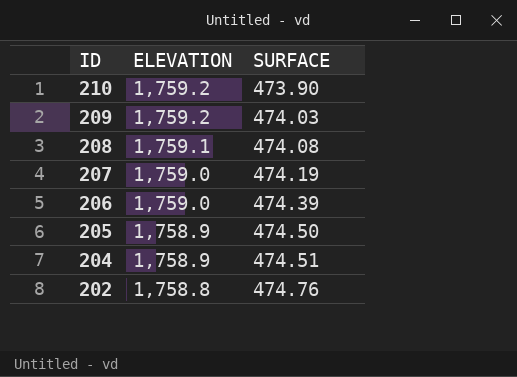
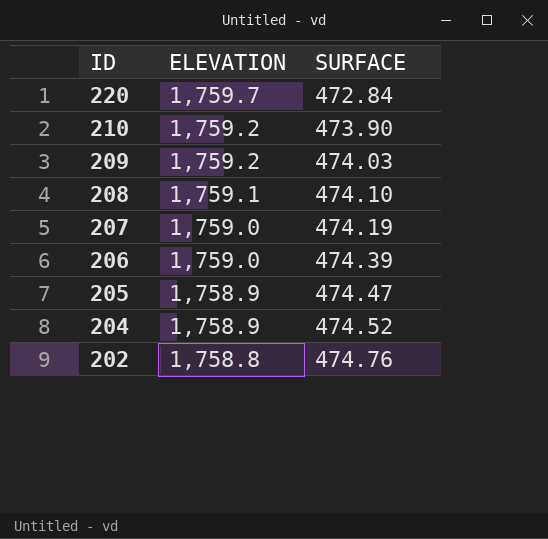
row 220: none -> 1,759.7 | 472.84
208 | SURFACE: 474.08 -> 474.10
205 | SURFACE: 474.50 -> 474.47
204 | SURFACE: 474.51 -> 474.52

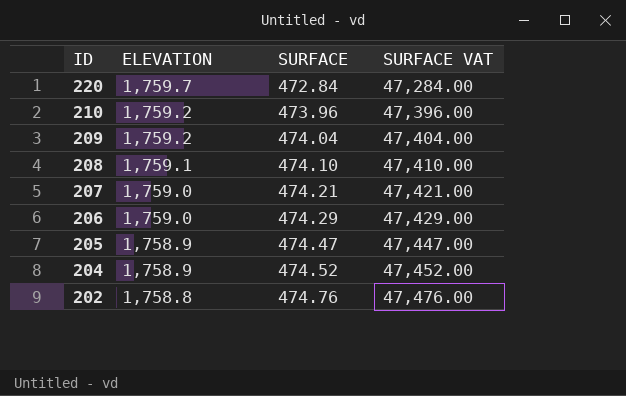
column SURFACE VAT | formula: none -> [SURFACE] * 100
210 | SURFACE: 473.90 -> 473.96
209 | SURFACE: 474.03 -> 474.04
207 | SURFACE: 474.19 -> 474.21
206 | SURFACE: 474.39 -> 474.29

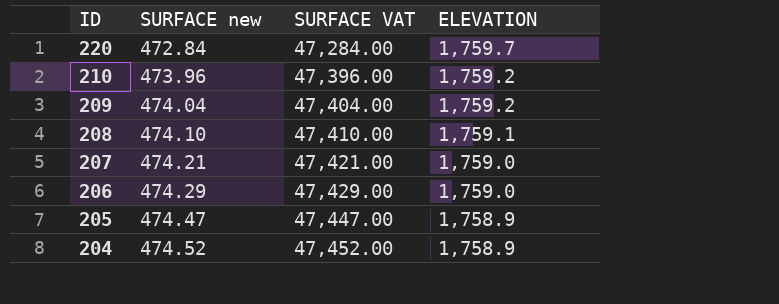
column name: SURFACE -> SURFACE new
column ELEVATION | position: 2 -> 4
row 202: 1,758.8 | 474.76 | 47,476.00 -> none

